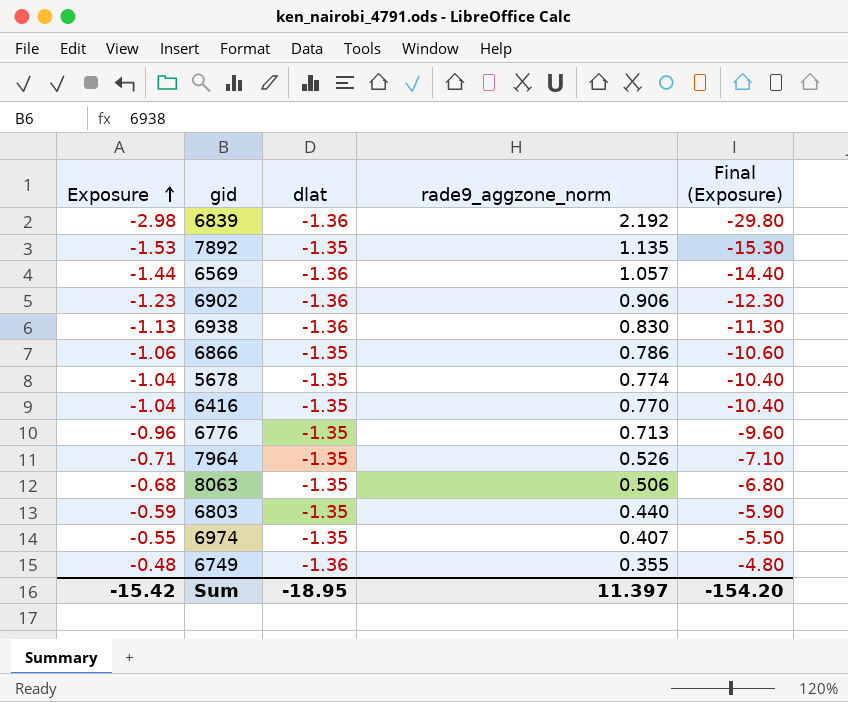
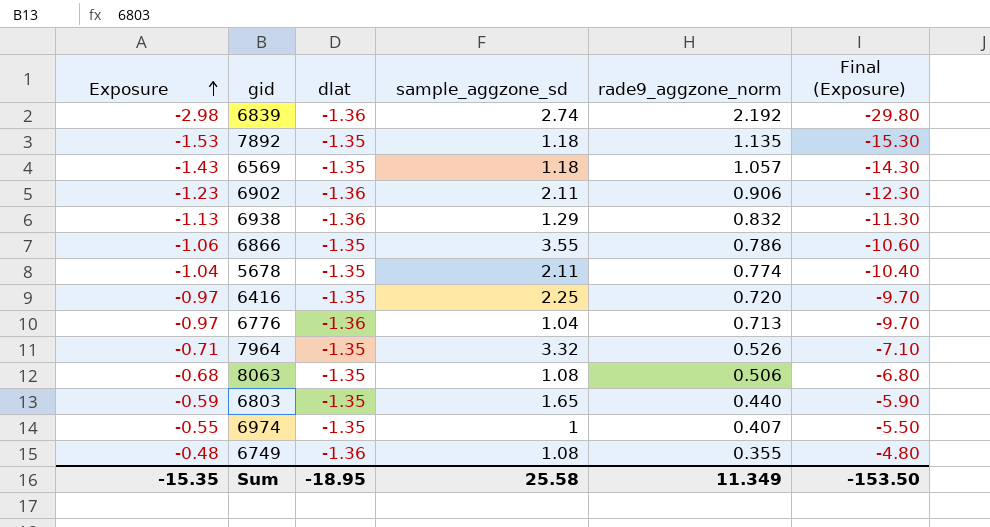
column sample_aggzone_sd | position: none -> 4
6569 | Exposure: -1.44 -> -1.43
6569 | dlat: -1.36 -> -1.35
6569 | Final (Exposure): -14.40 -> -14.30
6938 | rade9_aggzone_norm: 0.830 -> 0.832
6416 | Exposure: -1.04 -> -0.97
6416 | rade9_aggzone_norm: 0.770 -> 0.720
6416 | Final (Exposure): -10.40 -> -9.70
6776 | Exposure: -0.96 -> -0.97
6776 | dlat: -1.35 -> -1.36
6776 | Final (Exposure): -9.60 -> -9.70
Sum | Exposure: -15.42 -> -15.35
Sum | rade9_aggzone_norm: 11.397 -> 11.349
Sum | Final (Exposure): -154.20 -> -153.50

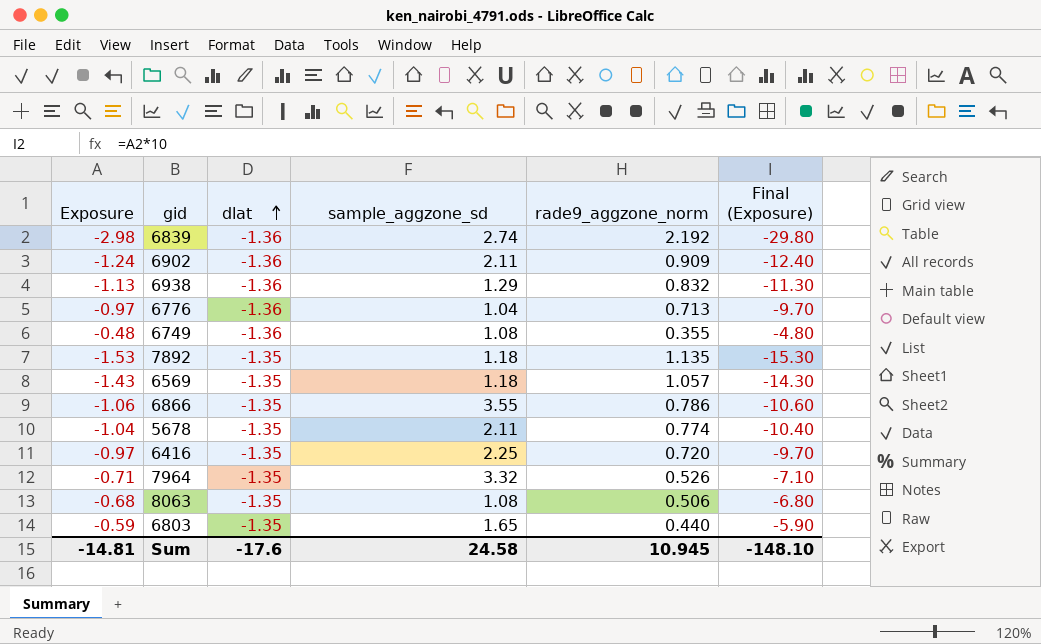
row order: Exposure ascending -> dlat ascending
row 6974: -0.55 | -1.35 | 1 | 0.407 | -5.50 -> none
6902 | Exposure: -1.23 -> -1.24
6902 | rade9_aggzone_norm: 0.906 -> 0.909
6902 | Final (Exposure): -12.30 -> -12.40
Sum | Exposure: -15.35 -> -14.81
Sum | dlat: -18.95 -> -17.6
Sum | sample_aggzone_sd: 25.58 -> 24.58
Sum | rade9_aggzone_norm: 11.349 -> 10.945
Sum | Final (Exposure): -153.50 -> -148.10

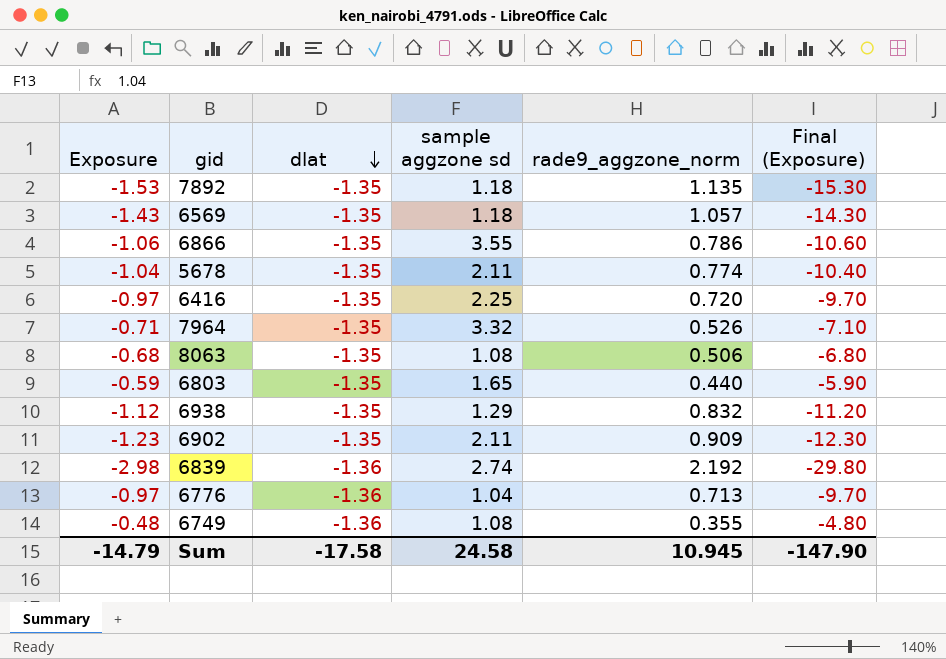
row order: dlat ascending -> dlat descending
column name: sample_aggzone_sd -> sample aggzone sd
6938 | Exposure: -1.13 -> -1.12
6938 | dlat: -1.36 -> -1.35
6938 | Final (Exposure): -11.30 -> -11.20
6902 | Exposure: -1.24 -> -1.23
6902 | dlat: -1.36 -> -1.35
6902 | Final (Exposure): -12.40 -> -12.30
Sum | Exposure: -14.81 -> -14.79
Sum | dlat: -17.6 -> -17.58
Sum | Final (Exposure): -148.10 -> -147.90

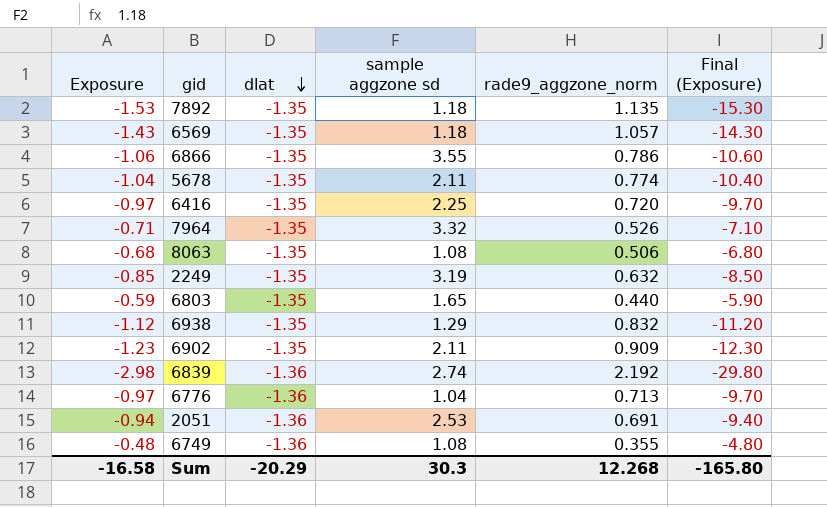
row 2249: none -> -0.85 | -1.35 | 3.19 | 0.632 | -8.50
row 2051: none -> -0.94 | -1.36 | 2.53 | 0.691 | -9.40
Sum | Exposure: -14.79 -> -16.58
Sum | dlat: -17.58 -> -20.29
Sum | sample aggzone sd: 24.58 -> 30.3
Sum | rade9_aggzone_norm: 10.945 -> 12.268
Sum | Final (Exposure): -147.90 -> -165.80

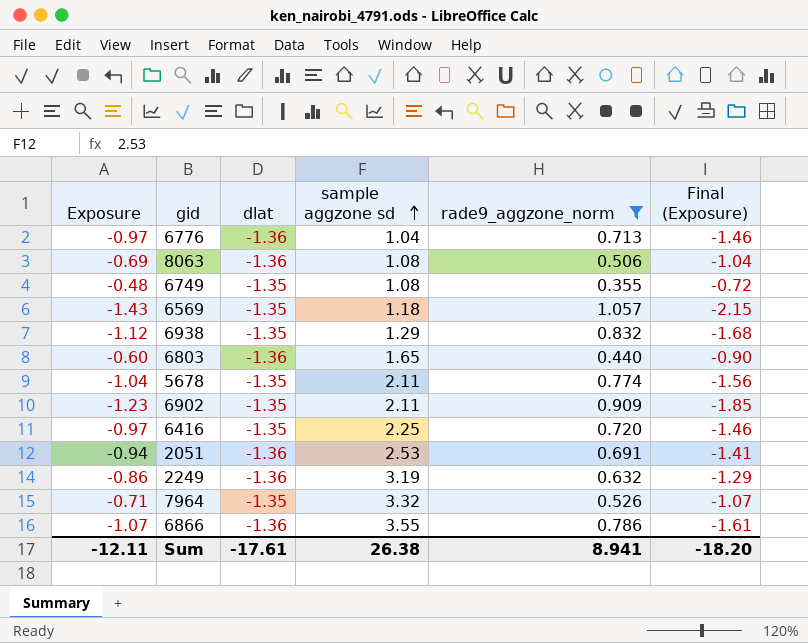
filter: none -> rade9_aggzone_norm <= 1.057
row order: dlat descending -> sample aggzone sd ascending
column Final (Exposure) | formula: [Exposure] * 10 -> [Exposure] * 1.5
8063 | Exposure: -0.68 -> -0.69
8063 | dlat: -1.35 -> -1.36
6749 | dlat: -1.36 -> -1.35
6803 | Exposure: -0.59 -> -0.60
6803 | dlat: -1.35 -> -1.36
2249 | Exposure: -0.85 -> -0.86
2249 | dlat: -1.35 -> -1.36
6866 | Exposure: -1.06 -> -1.07
6866 | dlat: -1.35 -> -1.36
Sum | Exposure: -16.58 -> -12.11
Sum | dlat: -20.29 -> -17.61
Sum | sample aggzone sd: 30.3 -> 26.38
Sum | rade9_aggzone_norm: 12.268 -> 8.941
Sum | Final (Exposure): -165.80 -> -18.20

